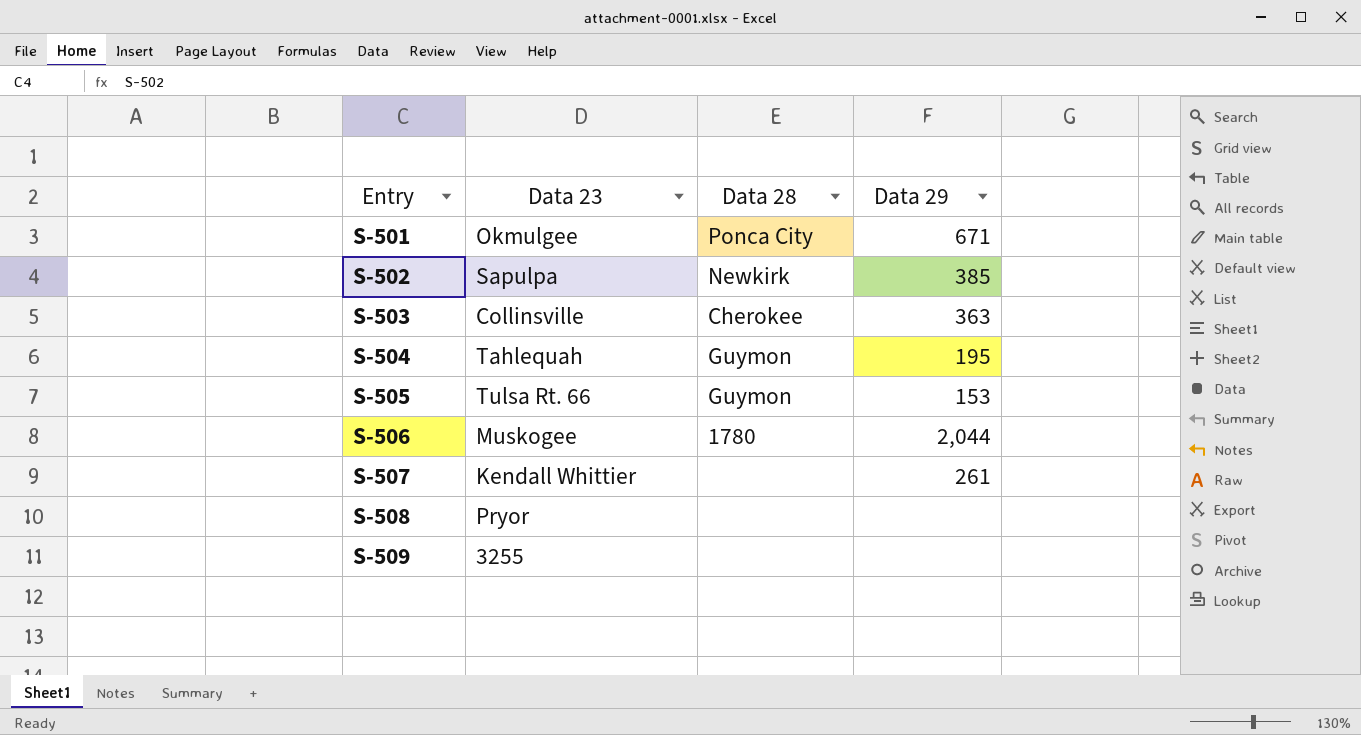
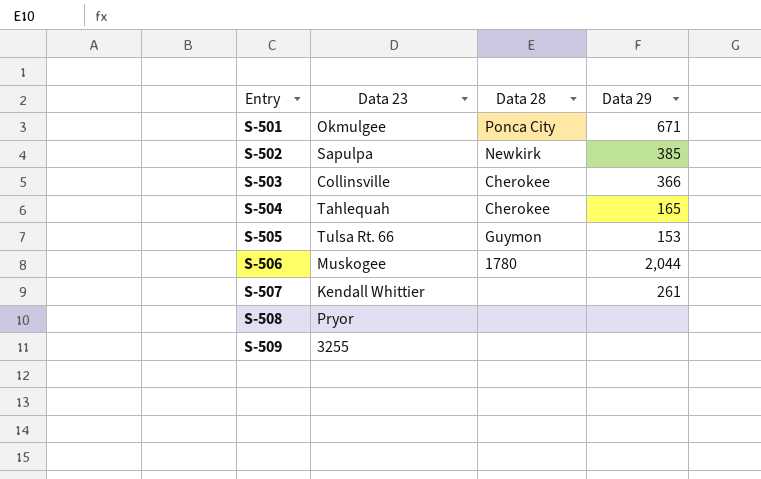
S-503 | Data 29: 363 -> 366
S-504 | Data 28: Guymon -> Cherokee
S-504 | Data 29: 195 -> 165

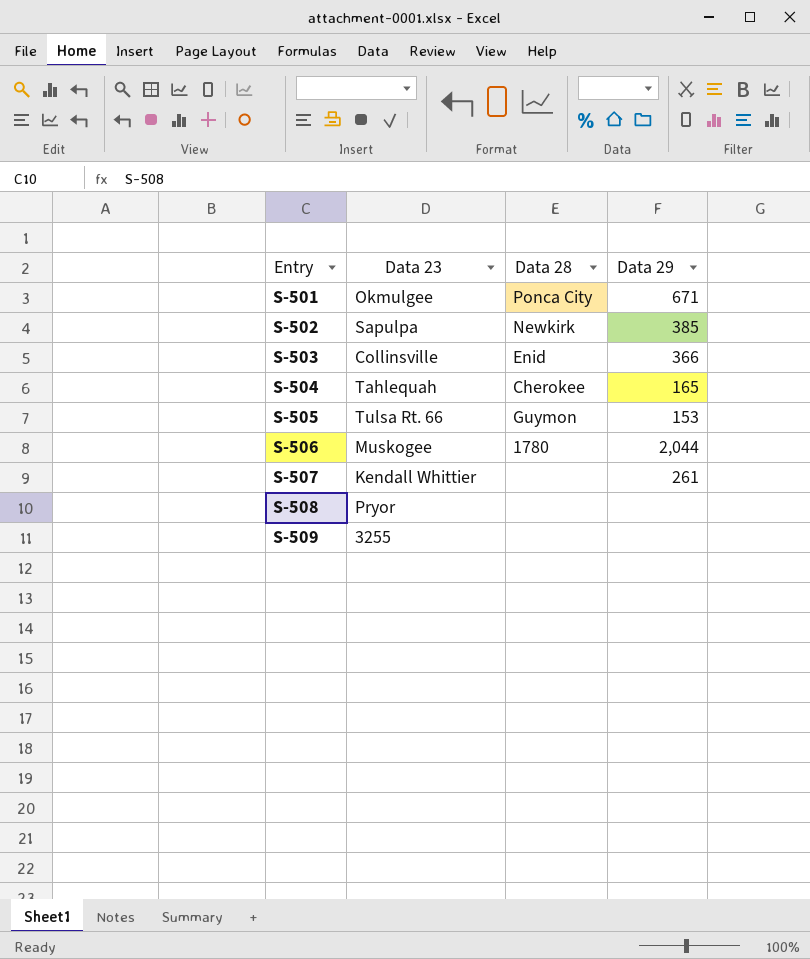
S-503 | Data 28: Cherokee -> Enid

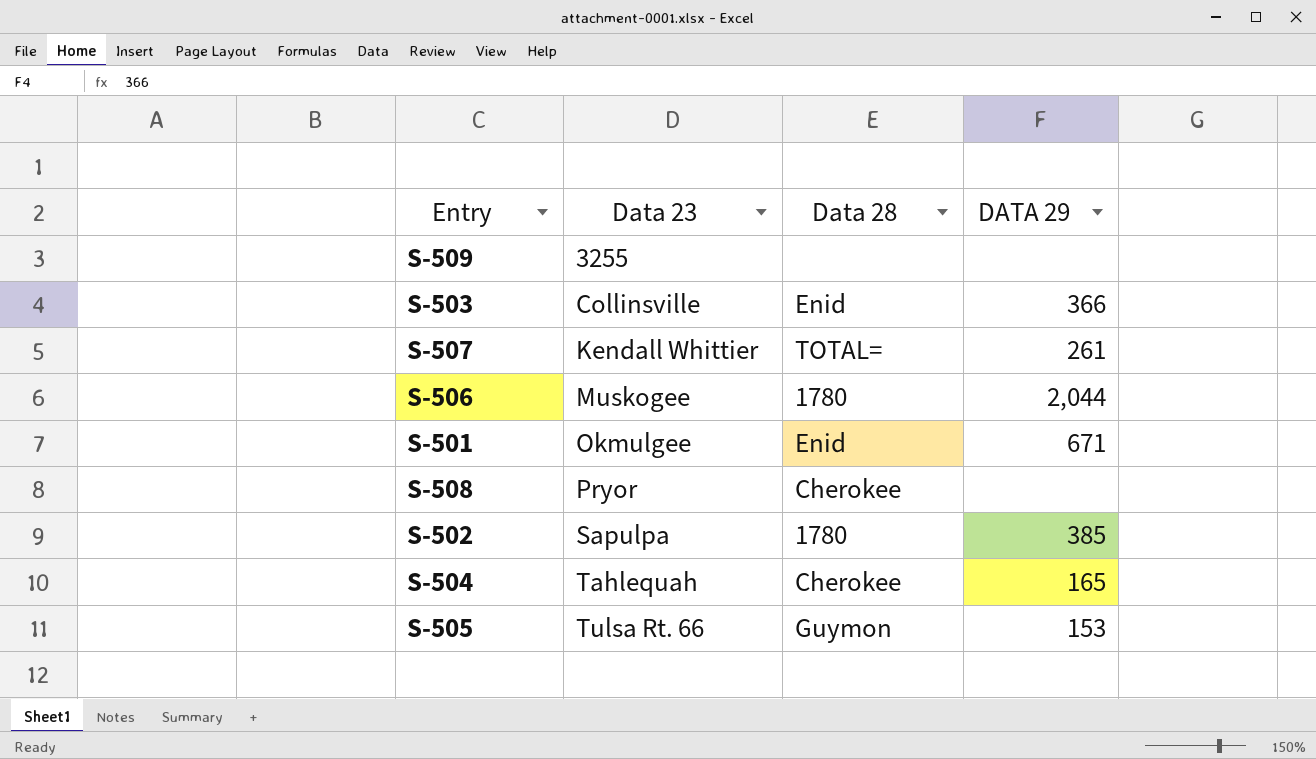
row order: Entry ascending -> Data 23 ascending
column name: Data 29 -> DATA 29
S-507 | Data 28: none -> TOTAL=
S-501 | Data 28: Ponca City -> Enid
S-508 | Data 28: none -> Cherokee
S-502 | Data 28: Newkirk -> 1780

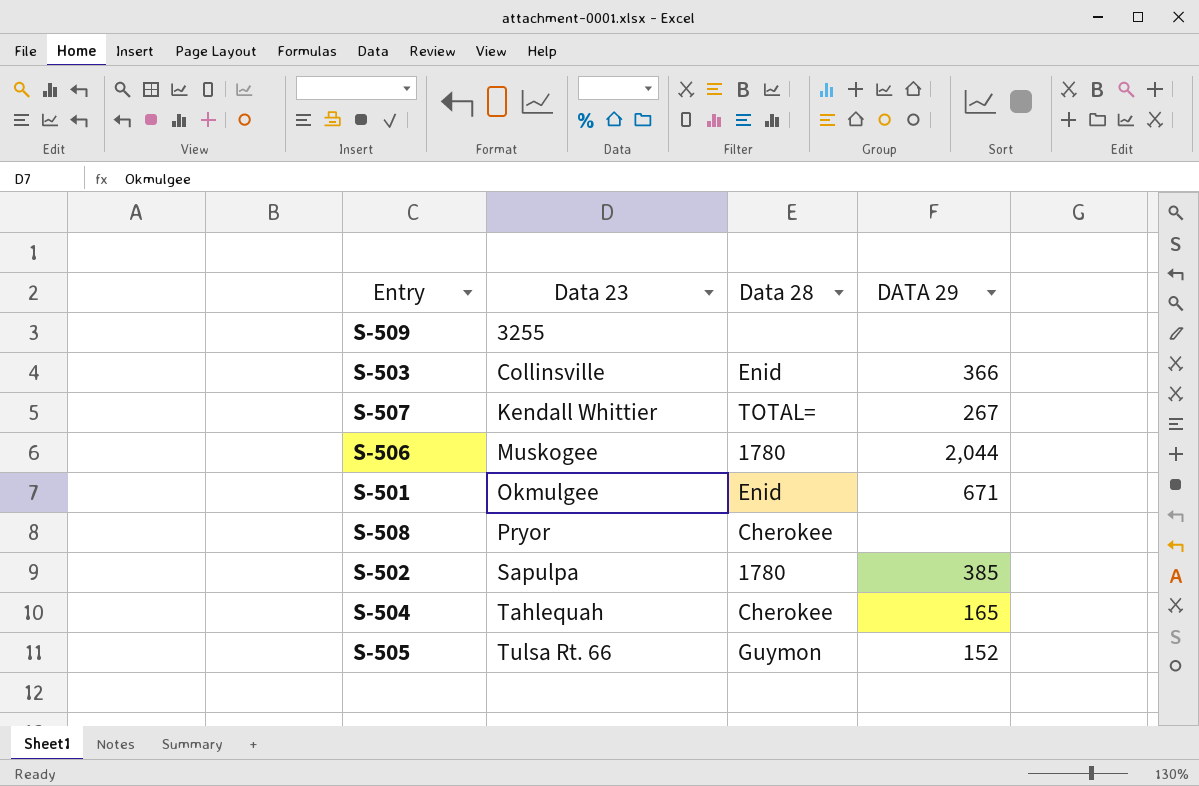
S-507 | DATA 29: 261 -> 267
S-505 | DATA 29: 153 -> 152

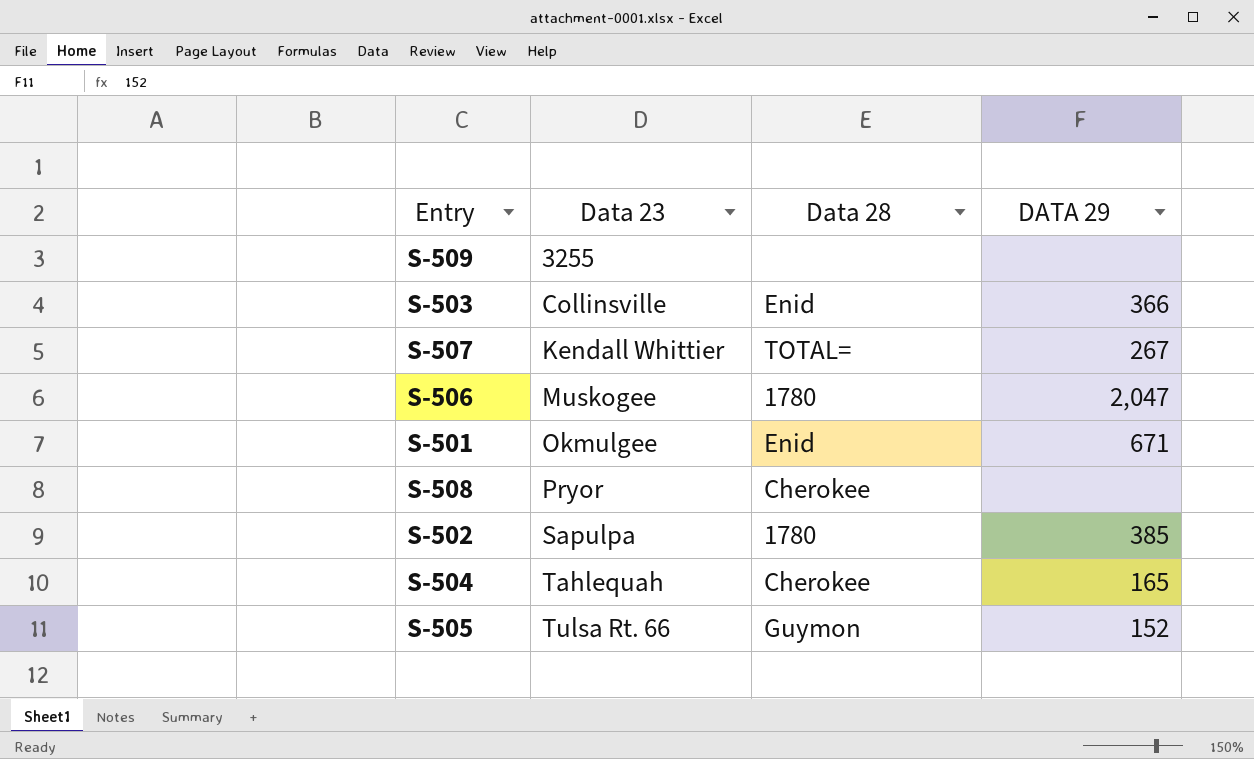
S-506 | DATA 29: 2,044 -> 2,047

